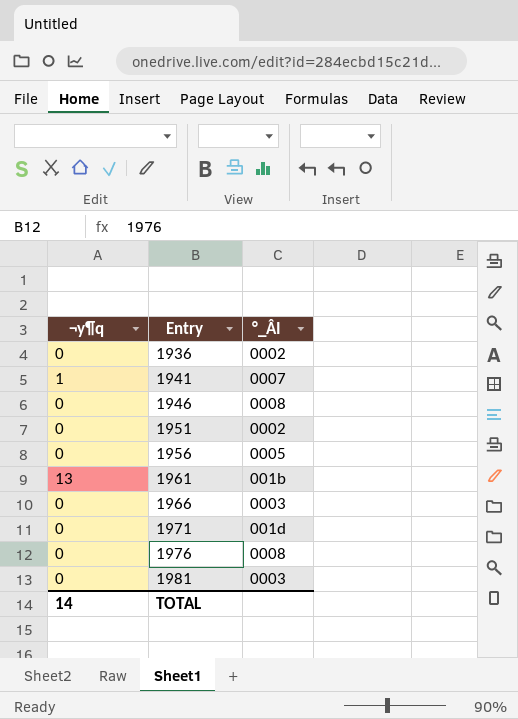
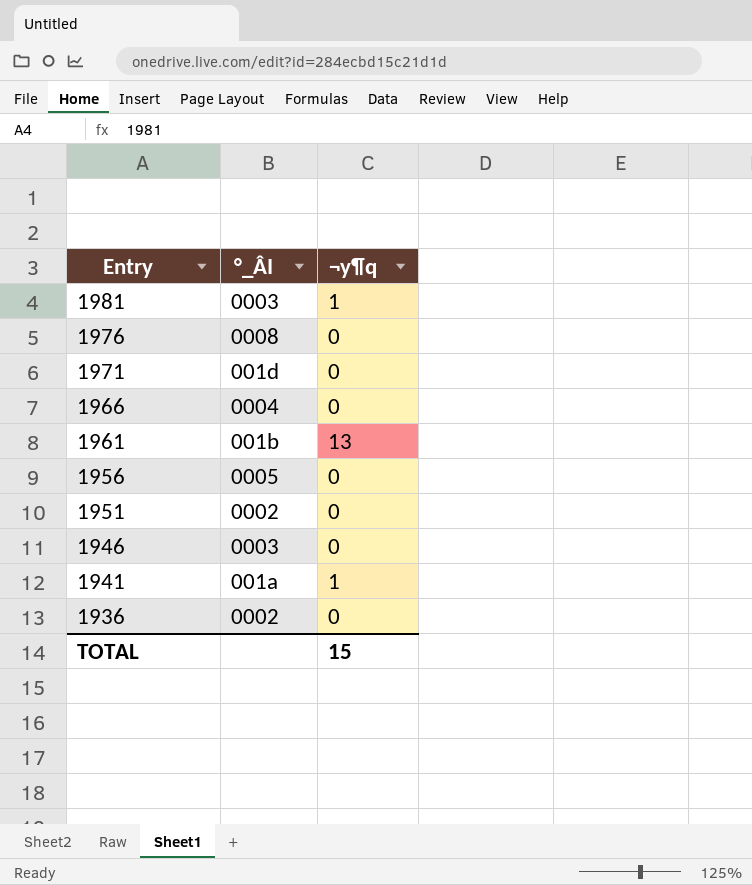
row order: Entry ascending -> Entry descending
column ¬y¶q | position: 1 -> 3
1981 | ¬y¶q: 0 -> 1
1966 | °_ÂI: 0003 -> 0004
1946 | °_ÂI: 0008 -> 0003
1941 | °_ÂI: 0007 -> 001a
TOTAL | ¬y¶q: 14 -> 15

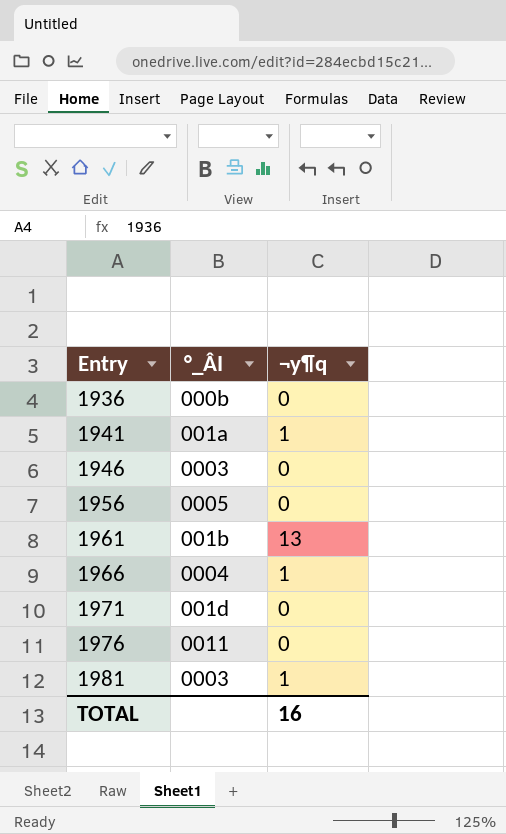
row order: Entry descending -> Entry ascending
row 1951: 0002 | 0 -> none
1936 | °_ÂI: 0002 -> 000b
1966 | ¬y¶q: 0 -> 1
1976 | °_ÂI: 0008 -> 0011
TOTAL | ¬y¶q: 15 -> 16

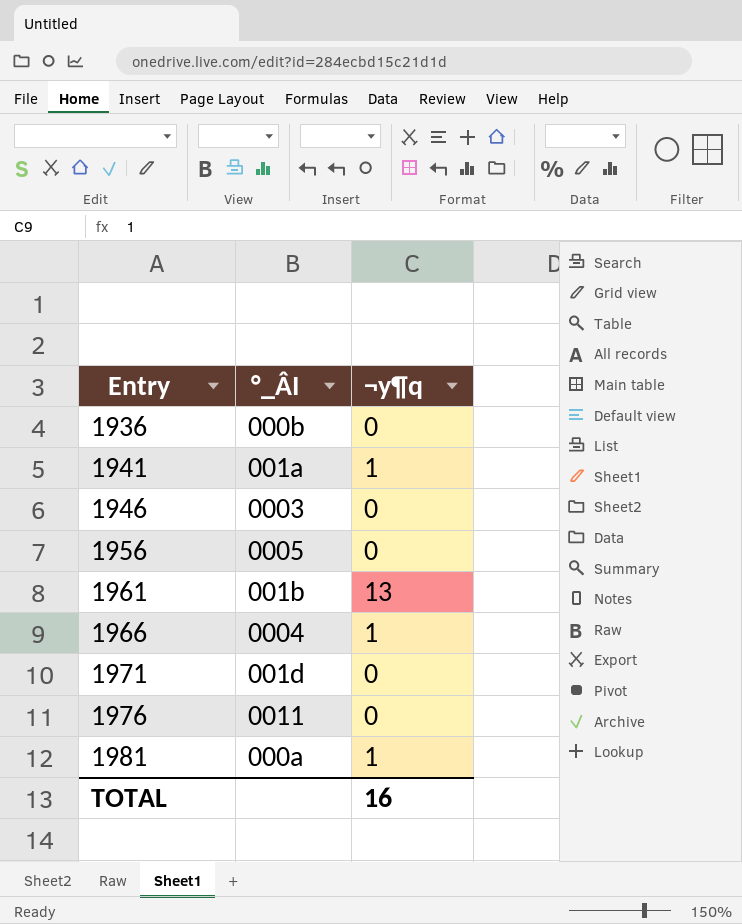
1981 | °_ÂI: 0003 -> 000a

